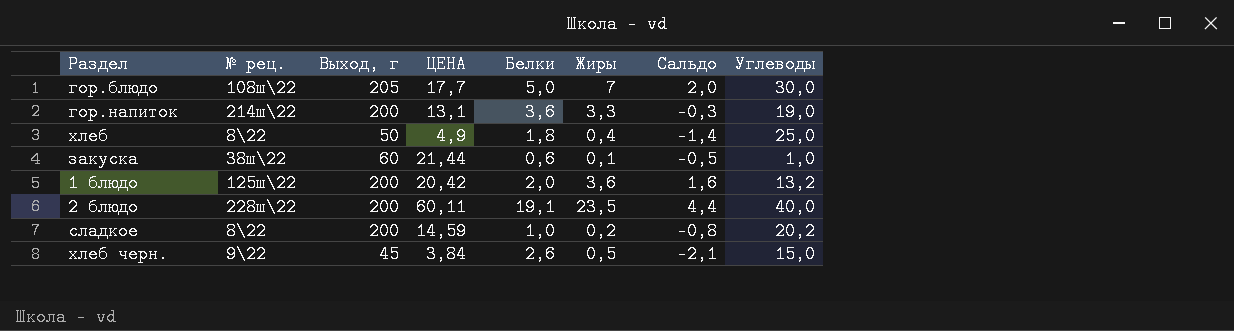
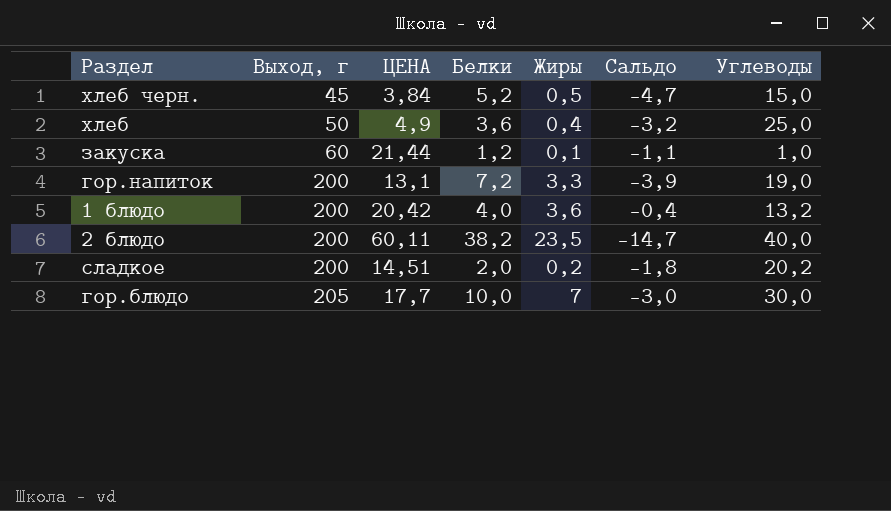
row order: none -> Выход, г ascending
column № рец. | position: 2 -> none
хлеб черн. | Белки: 2,6 -> 5,2
хлеб черн. | Сальдо: -2,1 -> -4,7
хлеб | Белки: 1,8 -> 3,6
хлеб | Сальдо: -1,4 -> -3,2
закуска | Белки: 0,6 -> 1,2
закуска | Сальдо: -0,5 -> -1,1
гор.напиток | Белки: 3,6 -> 7,2
гор.напиток | Сальдо: -0,3 -> -3,9
1 блюдо | Белки: 2,0 -> 4,0
1 блюдо | Сальдо: 1,6 -> -0,4
2 блюдо | Белки: 19,1 -> 38,2
2 блюдо | Сальдо: 4,4 -> -14,7
сладкое | ЦЕНА: 14,59 -> 14,51
сладкое | Белки: 1,0 -> 2,0
сладкое | Сальдо: -0,8 -> -1,8
гор.блюдо | Белки: 5,0 -> 10,0
гор.блюдо | Сальдо: 2,0 -> -3,0

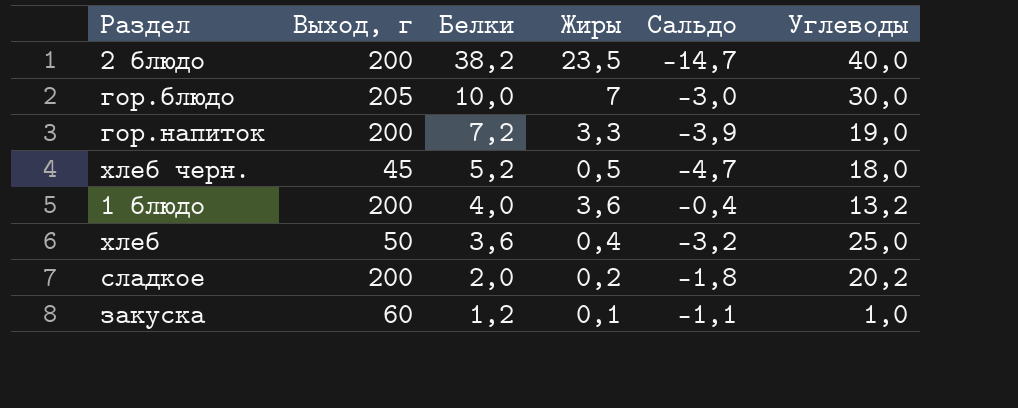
row order: Выход, г ascending -> Белки descending
column ЦЕНА | position: 3 -> none
хлеб черн. | Углеводы: 15,0 -> 18,0

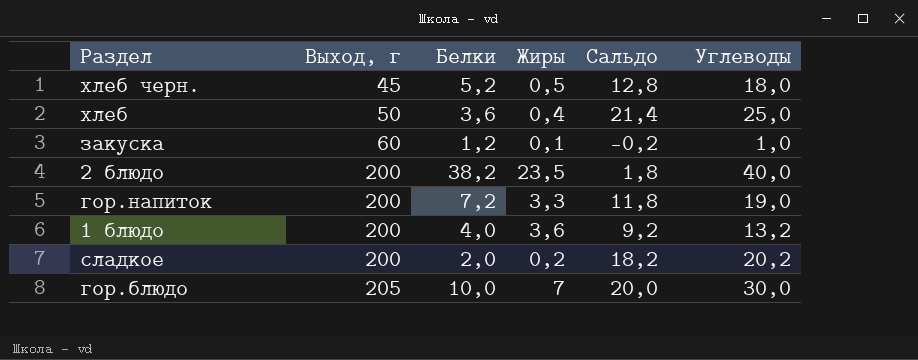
row order: Белки descending -> Выход, г ascending
column Сальдо | formula: [Жиры] - [Белки] -> [Углеводы] - [Белки]

